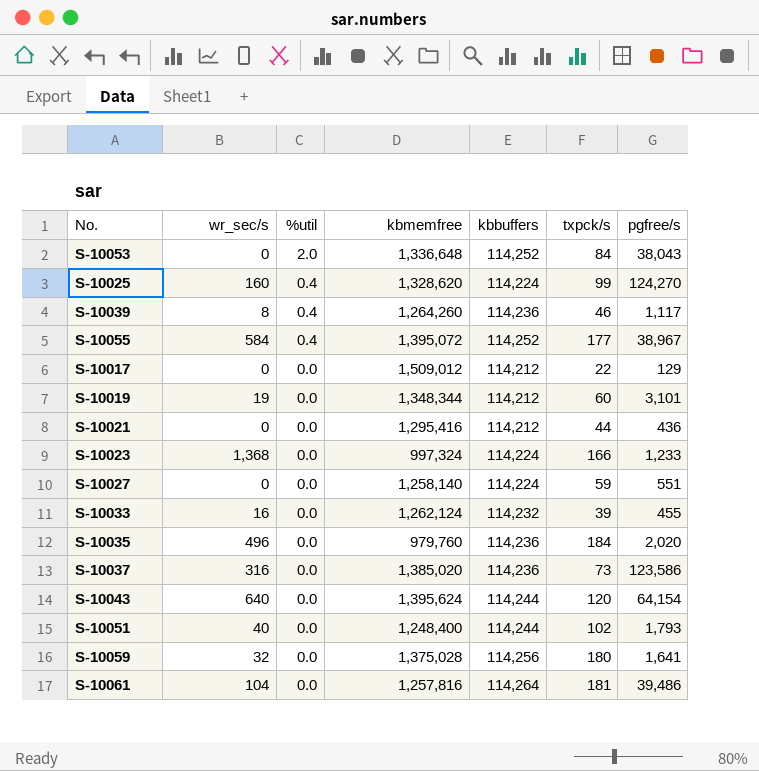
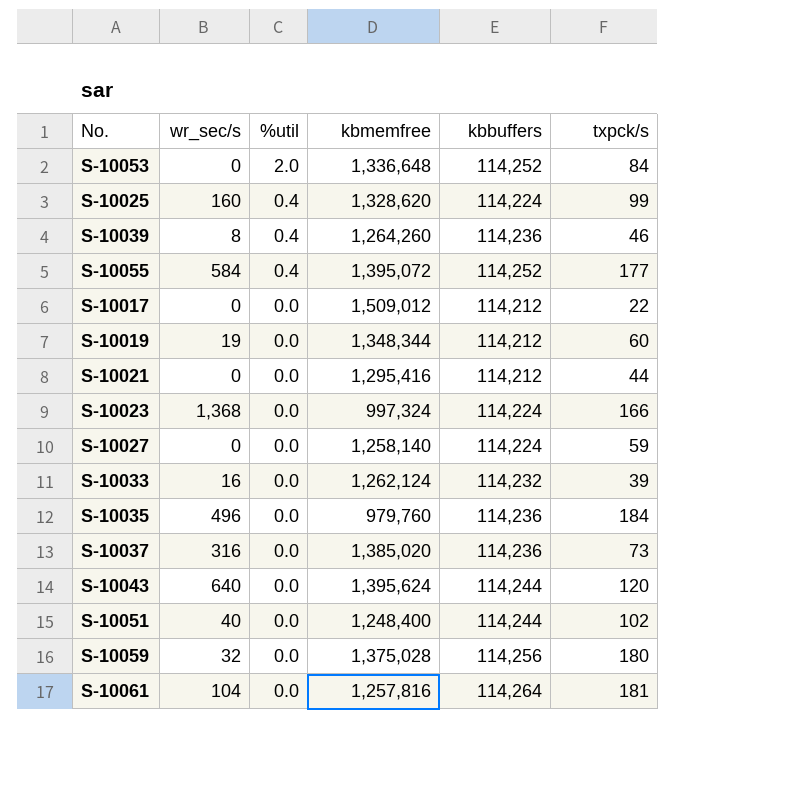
column pgfree/s | position: 7 -> none

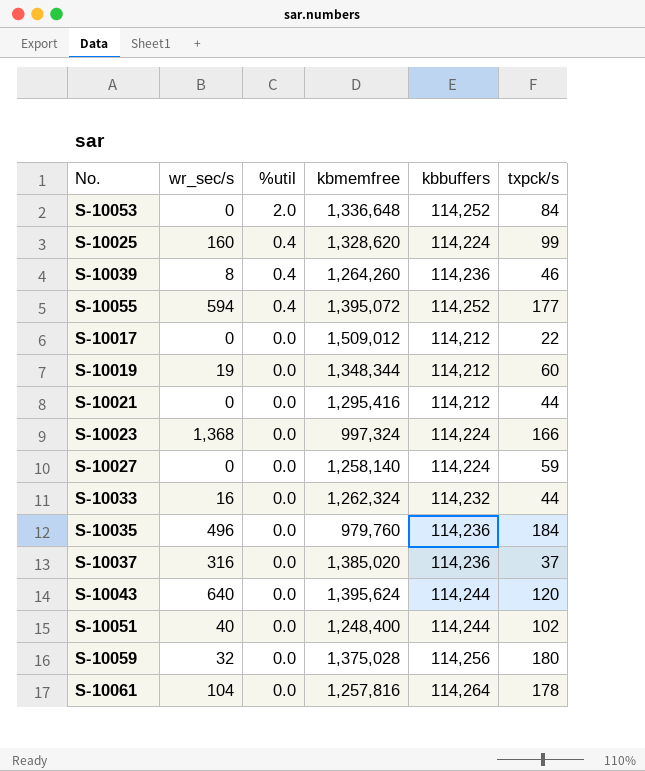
S-10055 | wr_sec/s: 584 -> 594
S-10033 | kbmemfree: 1,262,124 -> 1,262,324
S-10033 | txpck/s: 39 -> 44
S-10037 | txpck/s: 73 -> 37
S-10061 | txpck/s: 181 -> 178

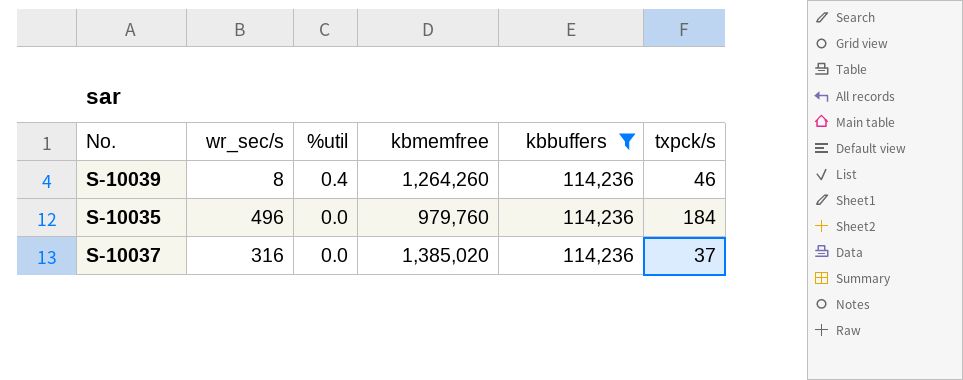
filter: none -> kbbuffers = 114,236

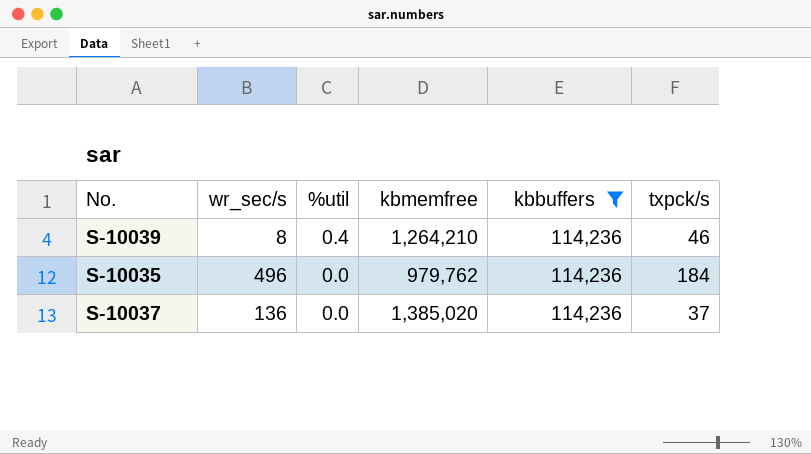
S-10039 | kbmemfree: 1,264,260 -> 1,264,210
S-10035 | kbmemfree: 979,760 -> 979,762
S-10037 | wr_sec/s: 316 -> 136

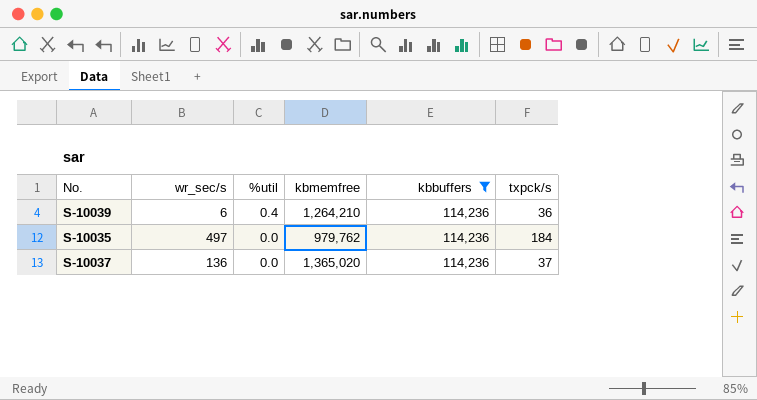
S-10039 | wr_sec/s: 8 -> 6
S-10039 | txpck/s: 46 -> 36
S-10035 | wr_sec/s: 496 -> 497
S-10037 | kbmemfree: 1,385,020 -> 1,365,020

